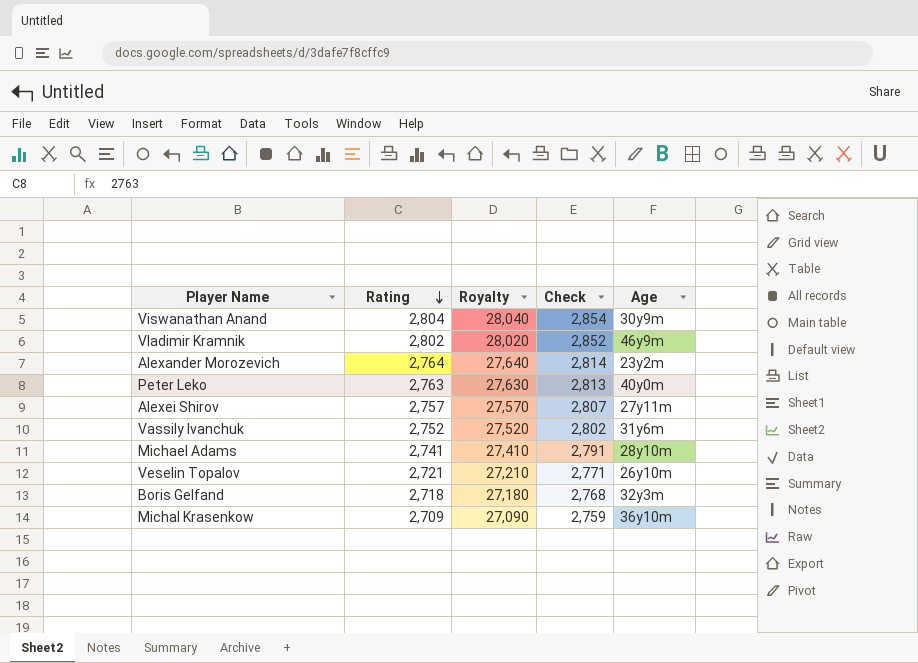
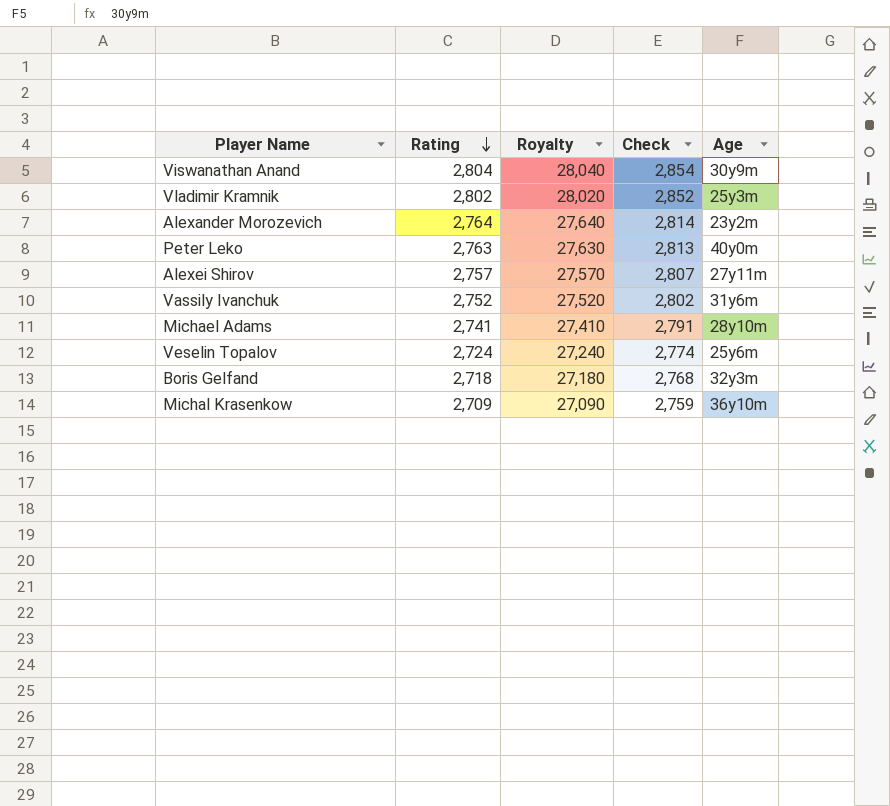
Vladimir Kramnik | Age: 46y9m -> 25y3m
Veselin Topalov | Rating: 2,721 -> 2,724
Veselin Topalov | Royalty: 27,210 -> 27,240
Veselin Topalov | Check: 2,771 -> 2,774
Veselin Topalov | Age: 26y10m -> 25y6m

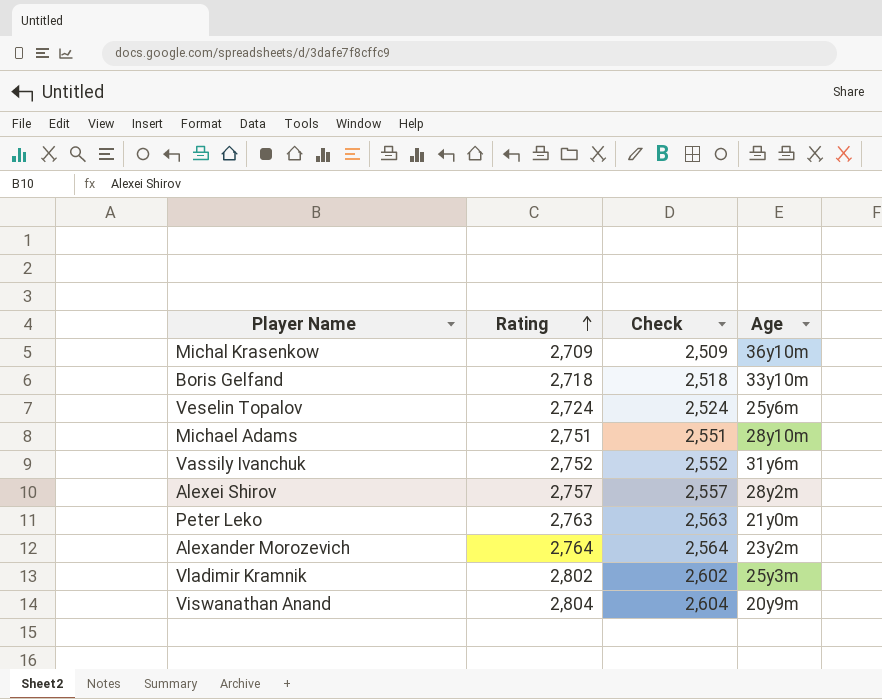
row order: Rating descending -> Rating ascending
column Royalty | formula: [Rating] * 10 -> none
column Check | formula: [Rating] + 50 -> [Rating] - 200
Boris Gelfand | Age: 32y3m -> 33y10m
Michael Adams | Rating: 2,741 -> 2,751
Alexei Shirov | Age: 27y11m -> 28y2m
Peter Leko | Age: 40y0m -> 21y0m
Viswanathan Anand | Age: 30y9m -> 20y9m

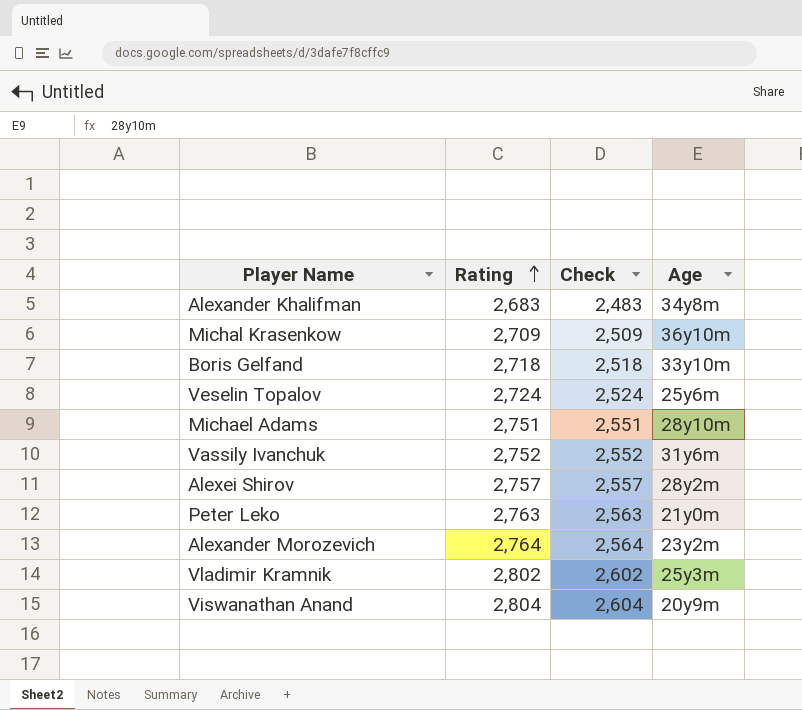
row Alexander Khalifman: none -> 2,683 | 2,483 | 34y8m

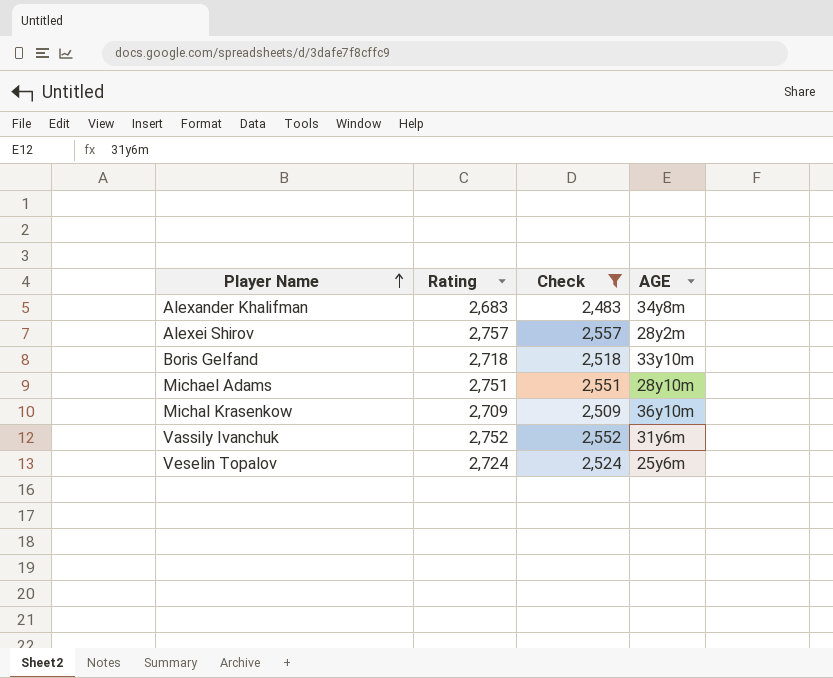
filter: none -> Check <= 2,557
row order: Rating ascending -> Player Name ascending
column name: Age -> AGE

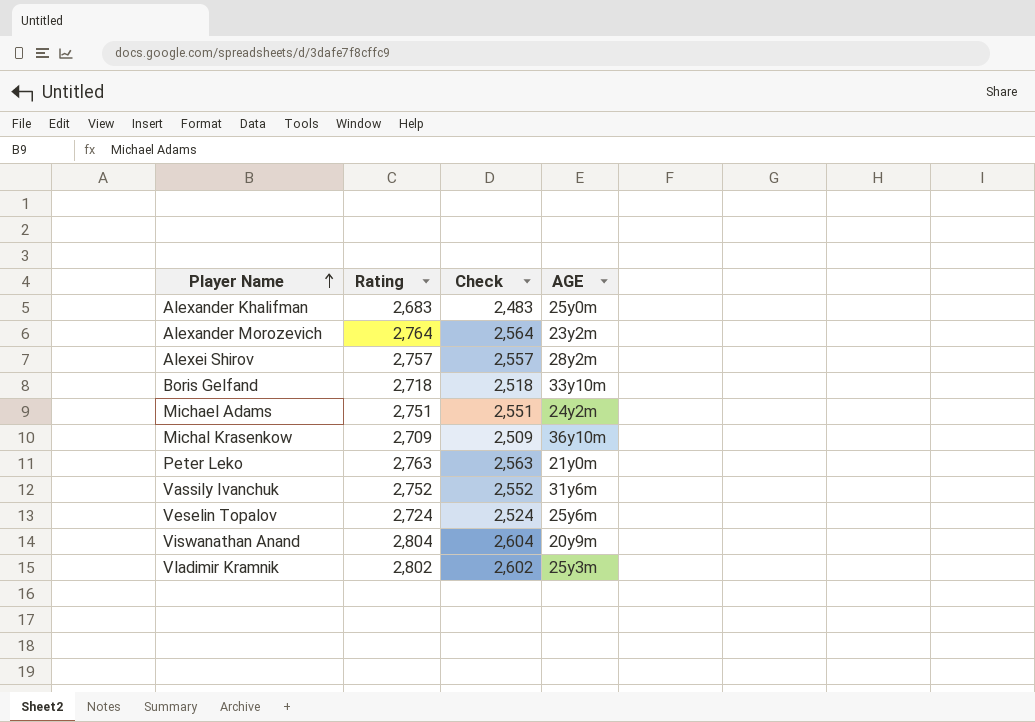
filter: Check <= 2,557 -> none
Alexander Khalifman | AGE: 34y8m -> 25y0m
Michael Adams | AGE: 28y10m -> 24y2m

